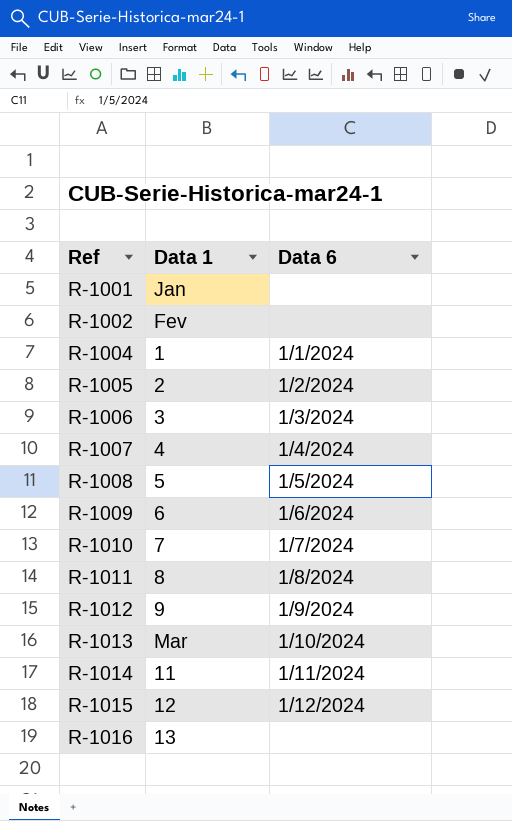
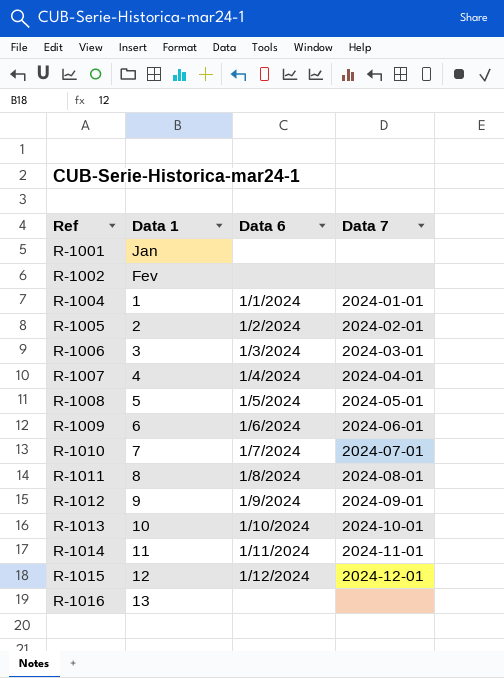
column Data 7 | position: none -> 4
R-1013 | Data 1: Mar -> 10

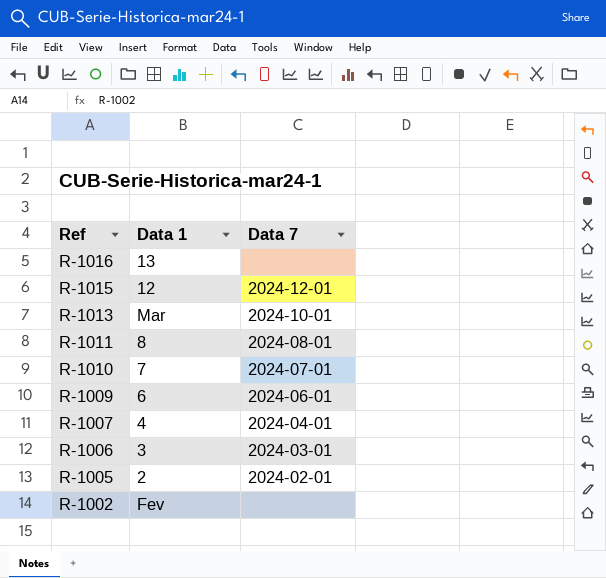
row order: Ref ascending -> Ref descending
column Data 6 | position: 3 -> none
row R-1001: Jan | none | none -> none
row R-1004: 1 | 1/1/2024 | 2024-01-01 -> none
row R-1008: 5 | 1/5/2024 | 2024-05-01 -> none
row R-1012: 9 | 1/9/2024 | 2024-09-01 -> none
row R-1014: 11 | 1/11/2024 | 2024-11-01 -> none
R-1013 | Data 1: 10 -> Mar

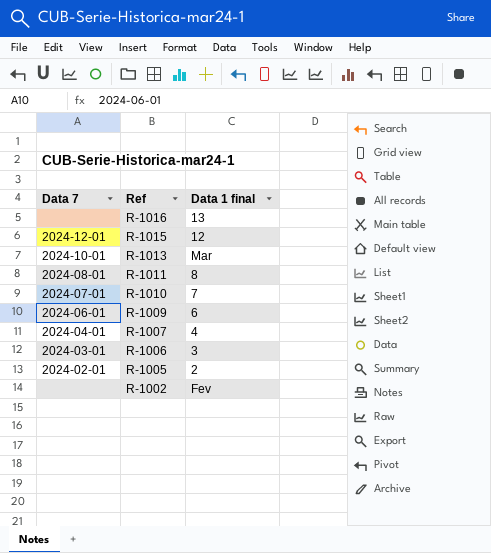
column Data 7 | position: 3 -> 1
column name: Data 1 -> Data 1 final

